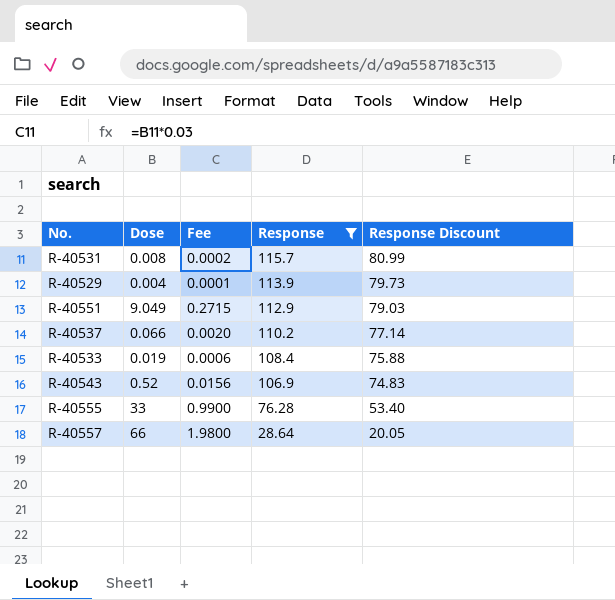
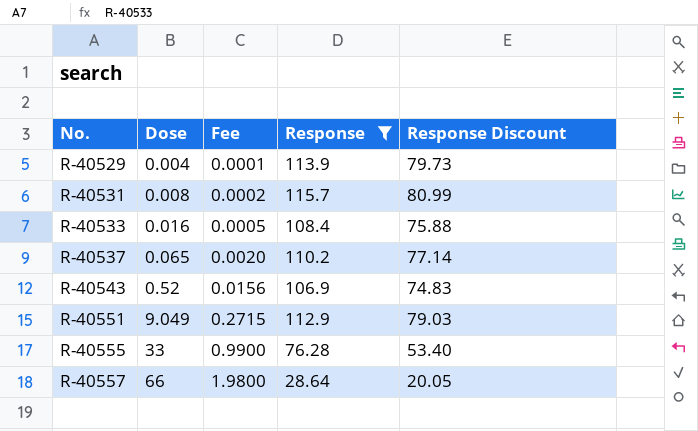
row order: Response descending -> No. ascending
R-40533 | Dose: 0.019 -> 0.016
R-40533 | Fee: 0.0006 -> 0.0005
R-40537 | Dose: 0.066 -> 0.065

